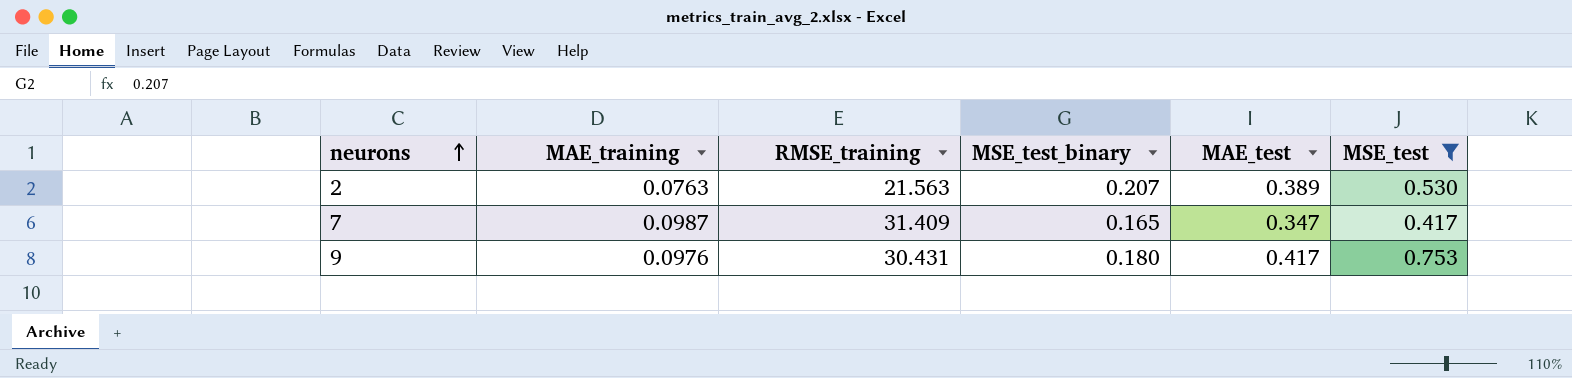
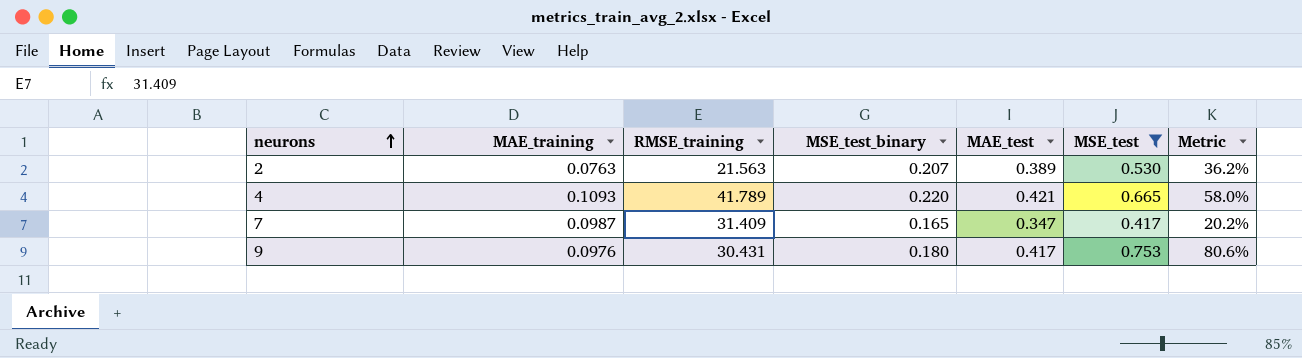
column Metric | formula: none -> ([MSE_test] - [MAE_test]) / [MAE_test]
row 4: none -> 0.1093 | 41.789 | 0.220 | 0.421 | 0.665 | 58.0%

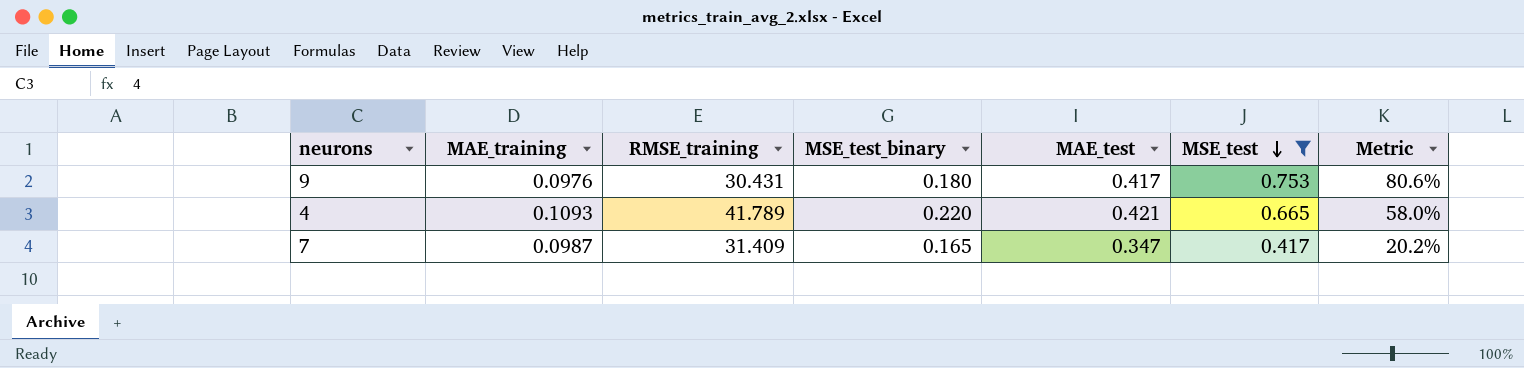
row order: neurons ascending -> MSE_test descending
row 2: 0.0763 | 21.563 | 0.207 | 0.389 | 0.530 | 36.2% -> none

